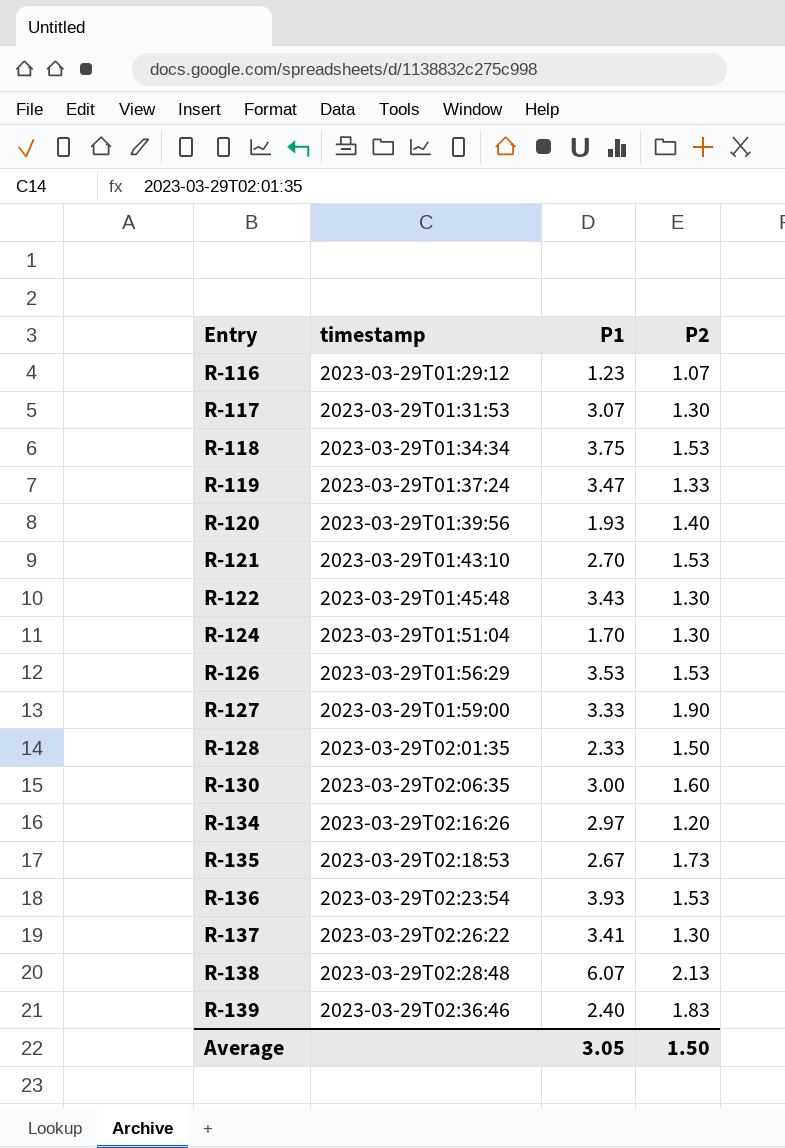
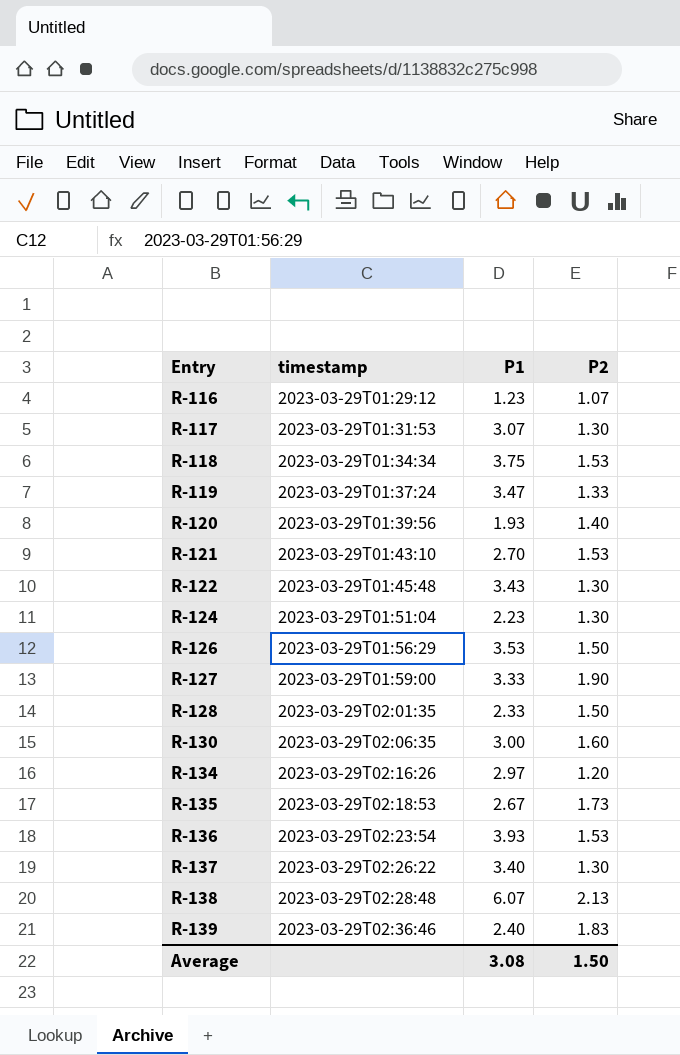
R-124 | P1: 1.70 -> 2.23
R-126 | P2: 1.53 -> 1.50
R-137 | P1: 3.41 -> 3.40
Average | P1: 3.05 -> 3.08

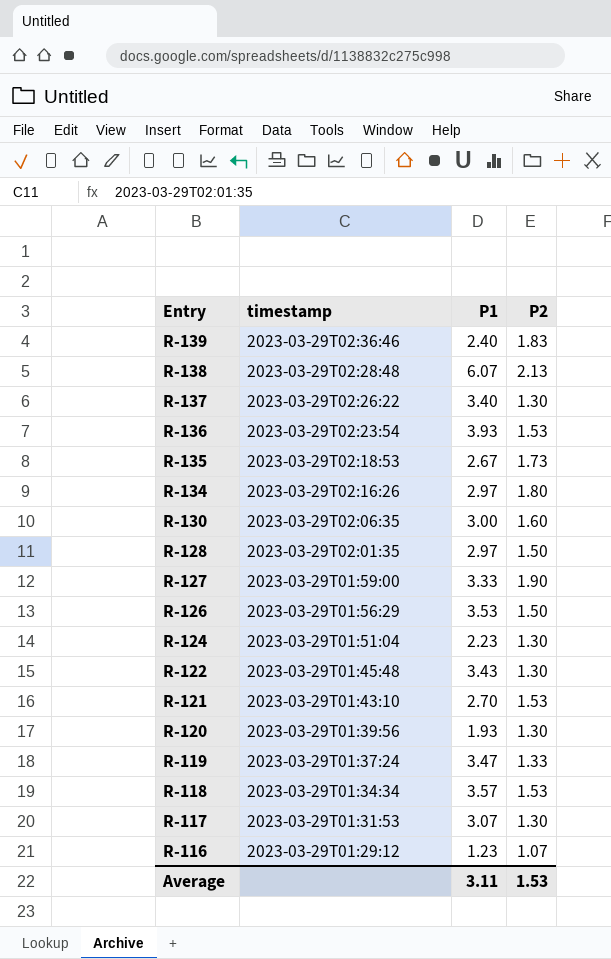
row order: Entry ascending -> Entry descending
R-134 | P2: 1.20 -> 1.80
R-128 | P1: 2.33 -> 2.97
R-120 | P2: 1.40 -> 1.30
R-118 | P1: 3.75 -> 3.57
Average | P1: 3.08 -> 3.11
Average | P2: 1.50 -> 1.53

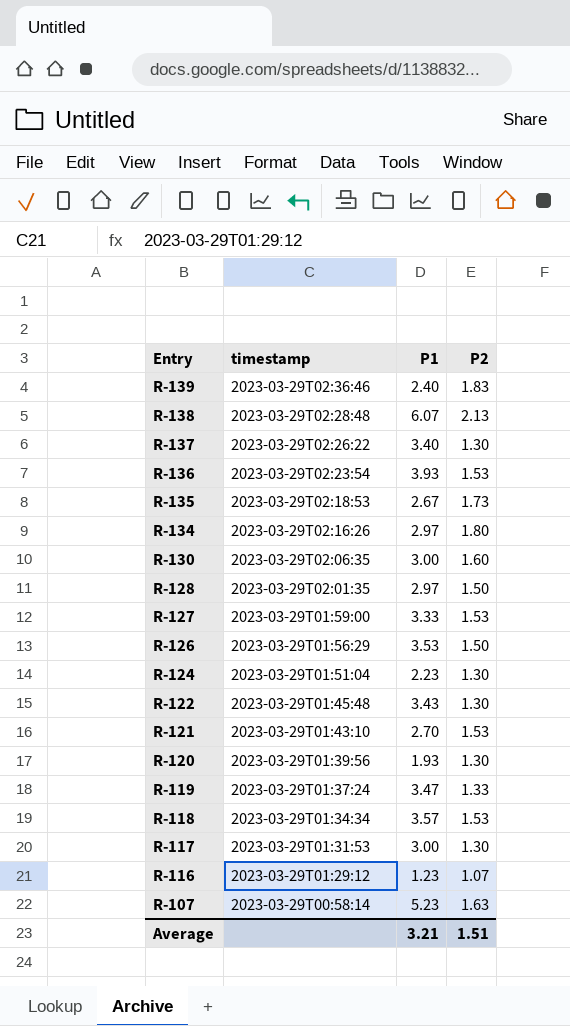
R-127 | P2: 1.90 -> 1.53
R-117 | P1: 3.07 -> 3.00
row R-107: none -> 2023-03-29T00:58:14 | 5.23 | 1.63
Average | P1: 3.11 -> 3.21
Average | P2: 1.53 -> 1.51

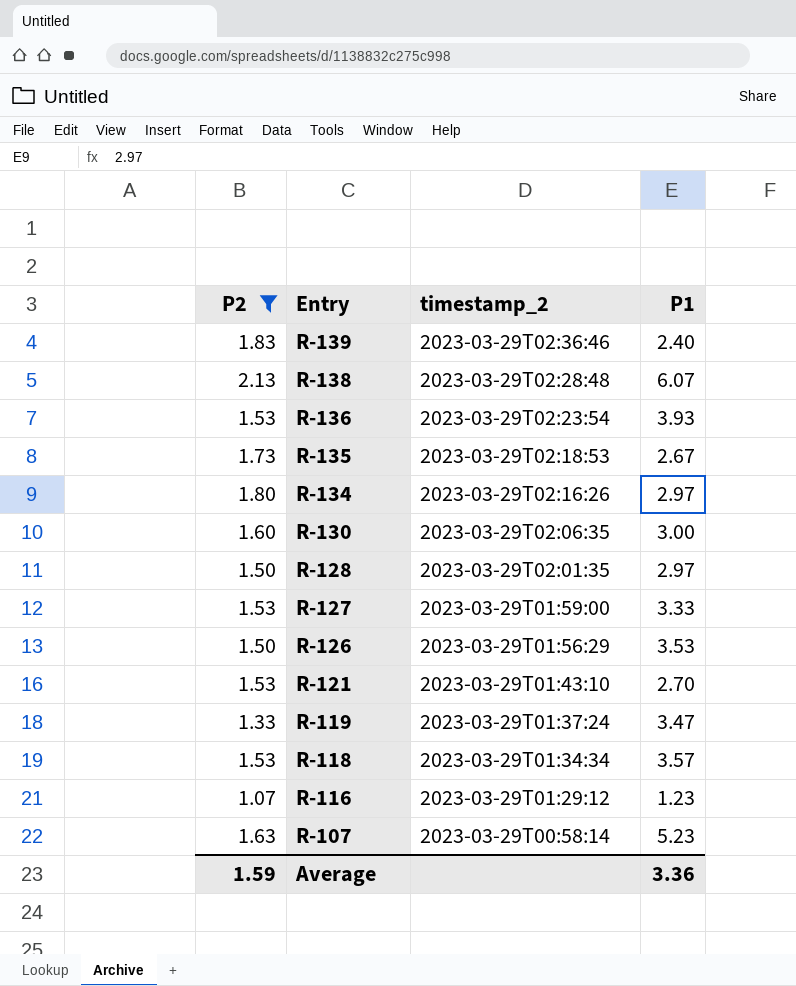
filter: none -> P2 != 1.30
column P2 | position: 4 -> 1
column name: timestamp -> timestamp_2
Average | P2: 1.51 -> 1.59
Average | P1: 3.21 -> 3.36

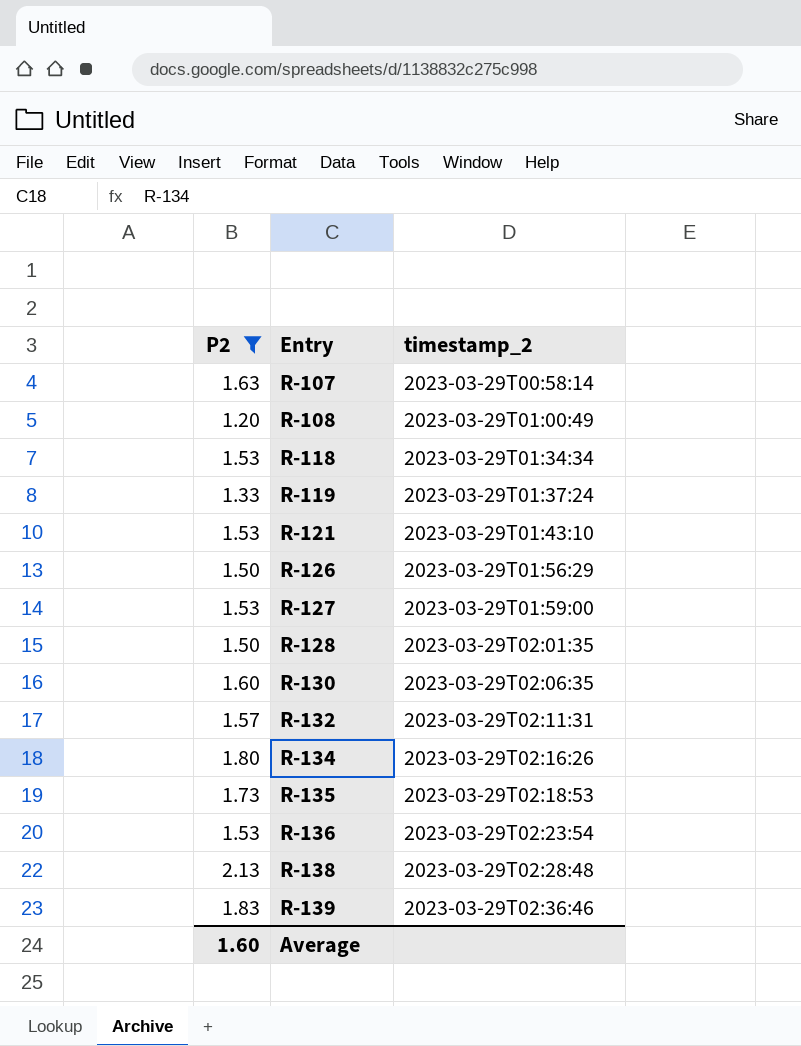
row order: Entry descending -> Entry ascending
column P1 | position: 4 -> none
row R-116: 1.07 | 2023-03-29T01:29:12 | 1.23 -> none
row R-108: none -> 1.20 | 2023-03-29T01:00:49
row R-132: none -> 1.57 | 2023-03-29T02:11:31
Average | P2: 1.59 -> 1.60

